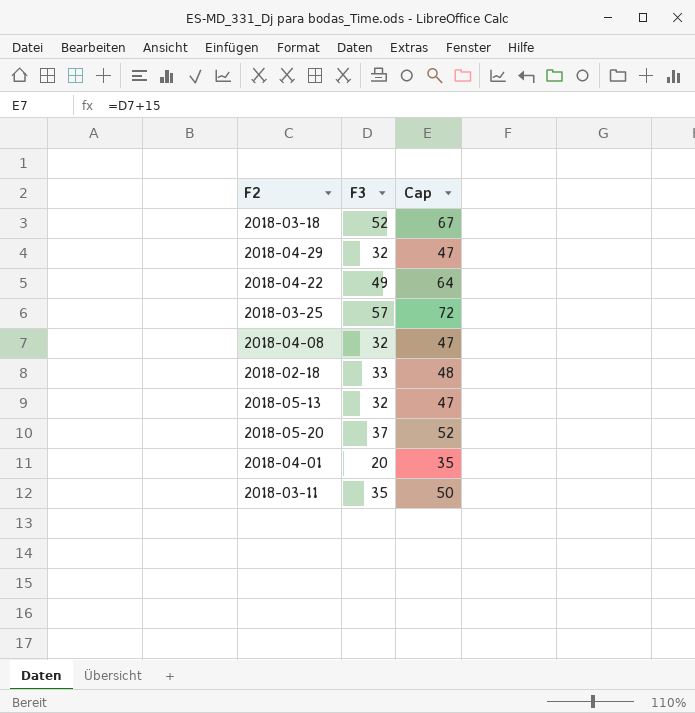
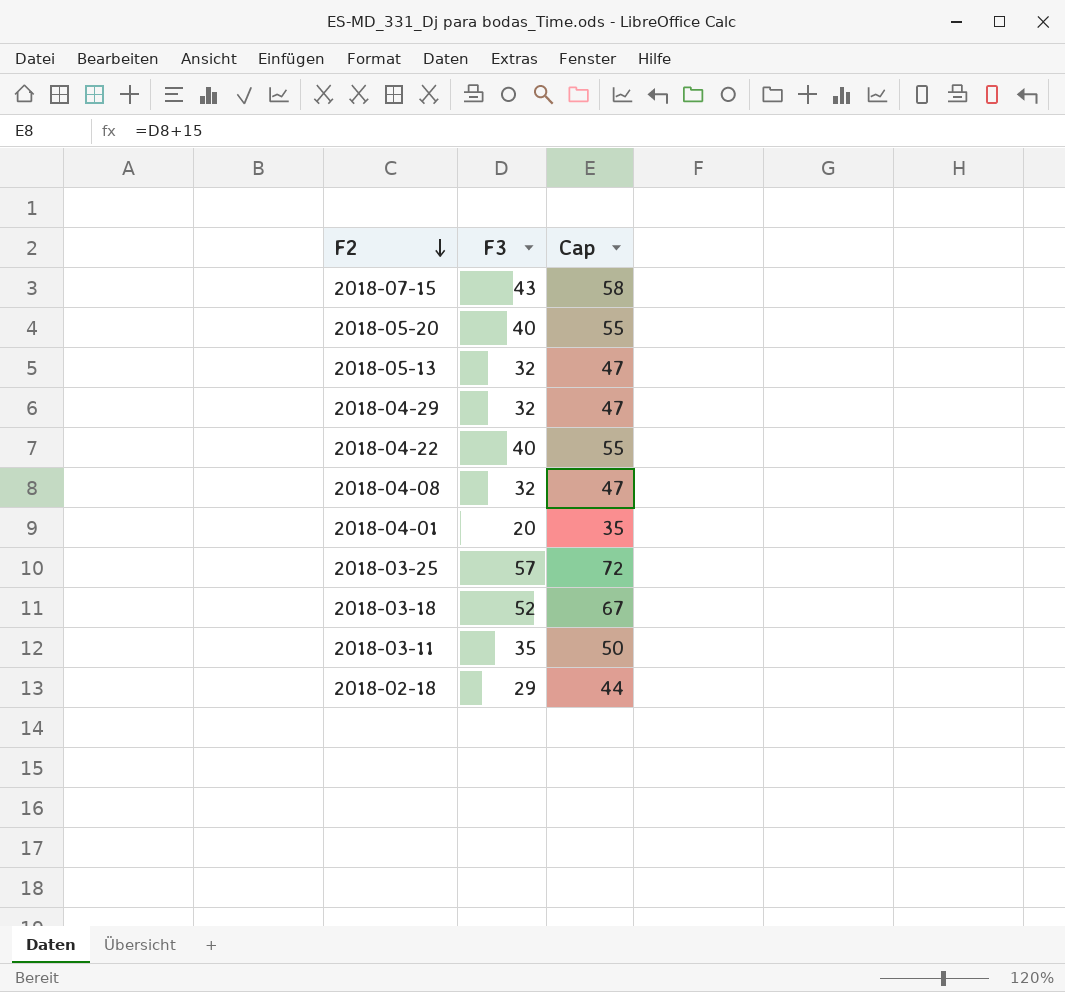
row order: none -> F2 descending
row 2018-07-15: none -> 43 | 58
2018-05-20 | F3: 37 -> 40
2018-05-20 | Cap: 52 -> 55
2018-04-22 | F3: 49 -> 40
2018-04-22 | Cap: 64 -> 55
2018-02-18 | F3: 33 -> 29
2018-02-18 | Cap: 48 -> 44

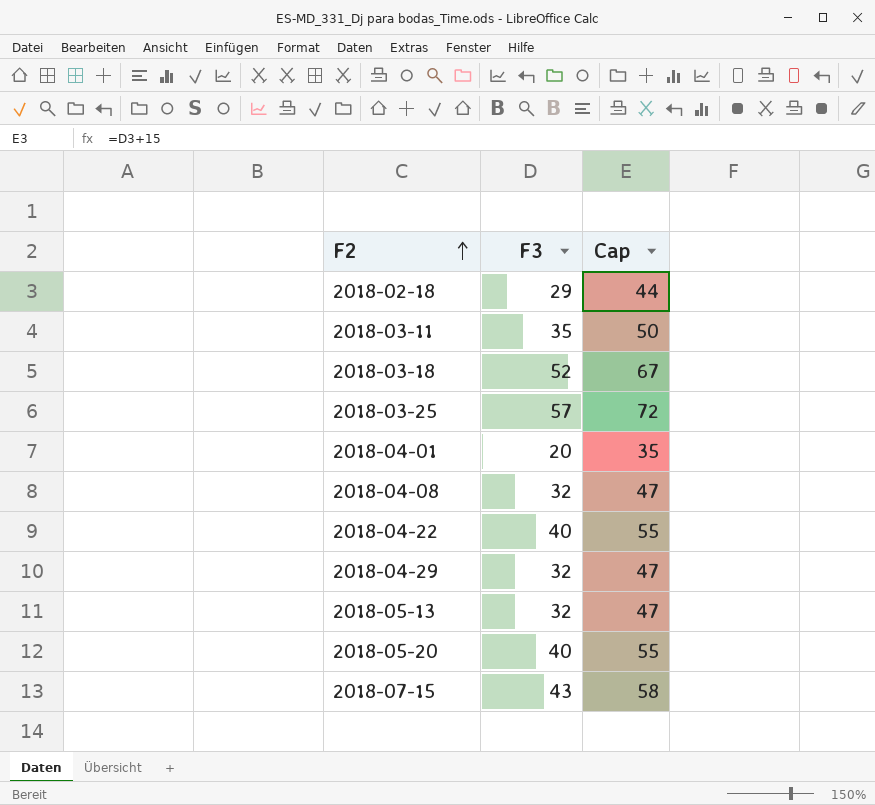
row order: F2 descending -> F2 ascending

